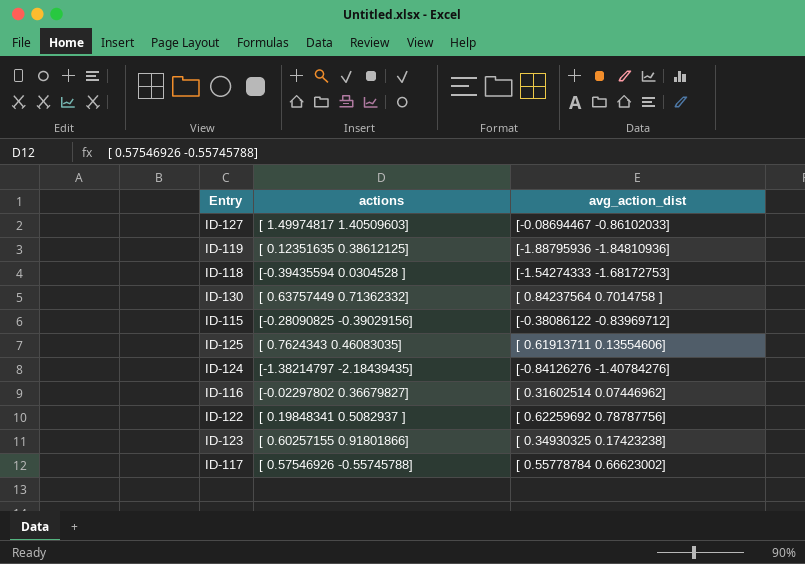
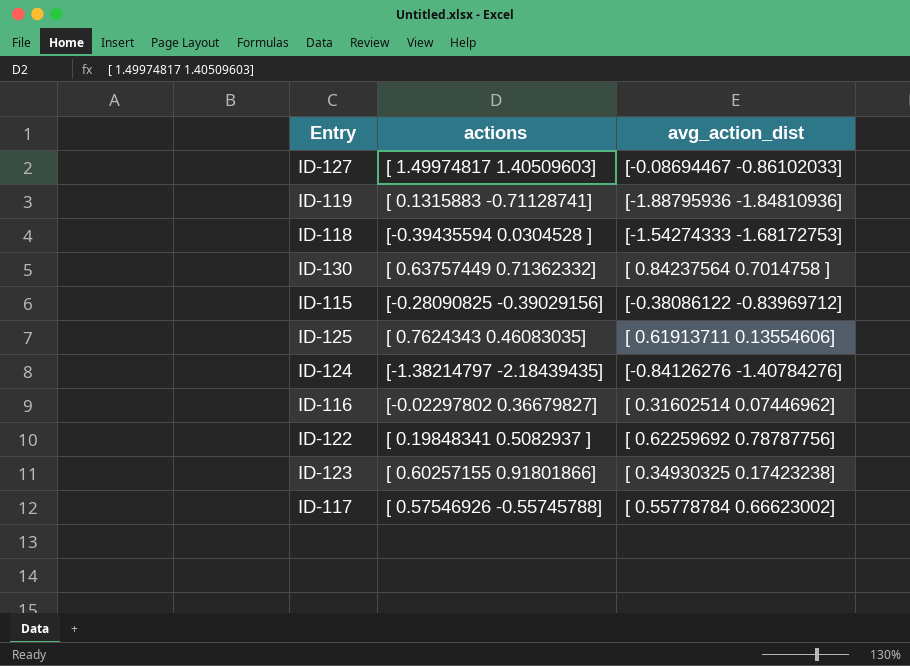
ID-119 | actions: [ 0.12351635 0.38612125] -> [ 0.1315883 -0.71128741]

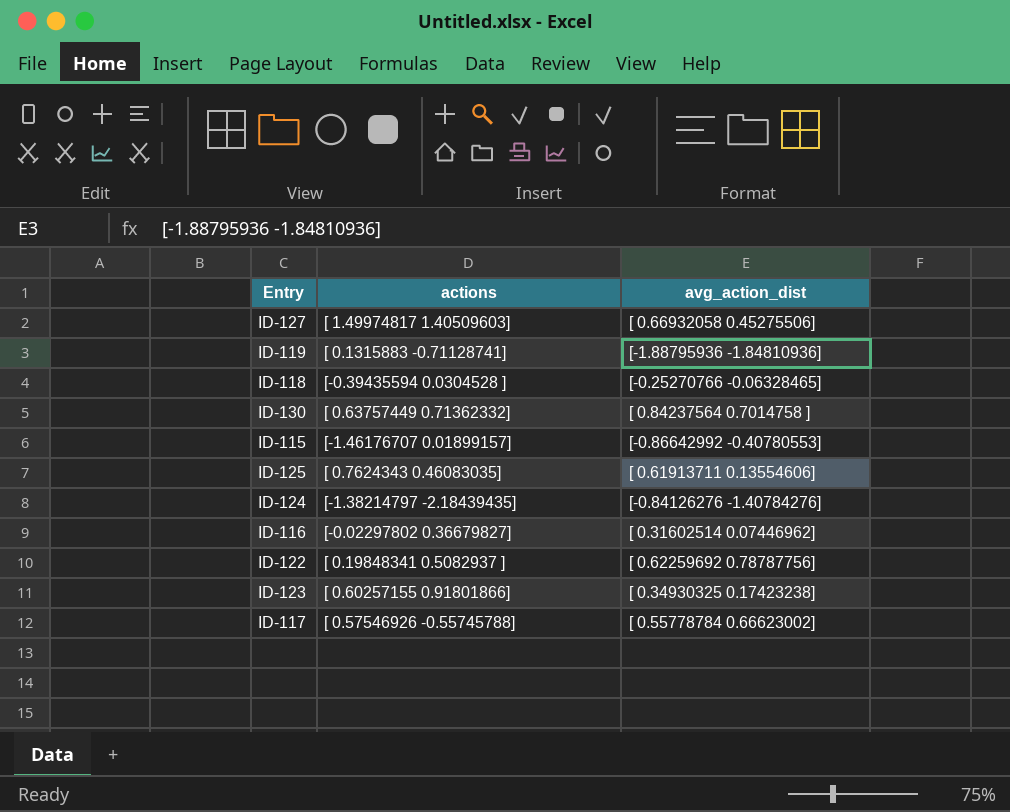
ID-127 | avg_action_dist: [-0.08694467 -0.86102033] -> [ 0.66932058 0.45275506]
ID-118 | avg_action_dist: [-1.54274333 -1.68172753] -> [-0.25270766 -0.06328465]
ID-115 | actions: [-0.28090825 -0.39029156] -> [-1.46176707 0.01899157]
ID-115 | avg_action_dist: [-0.38086122 -0.83969712] -> [-0.86642992 -0.40780553]

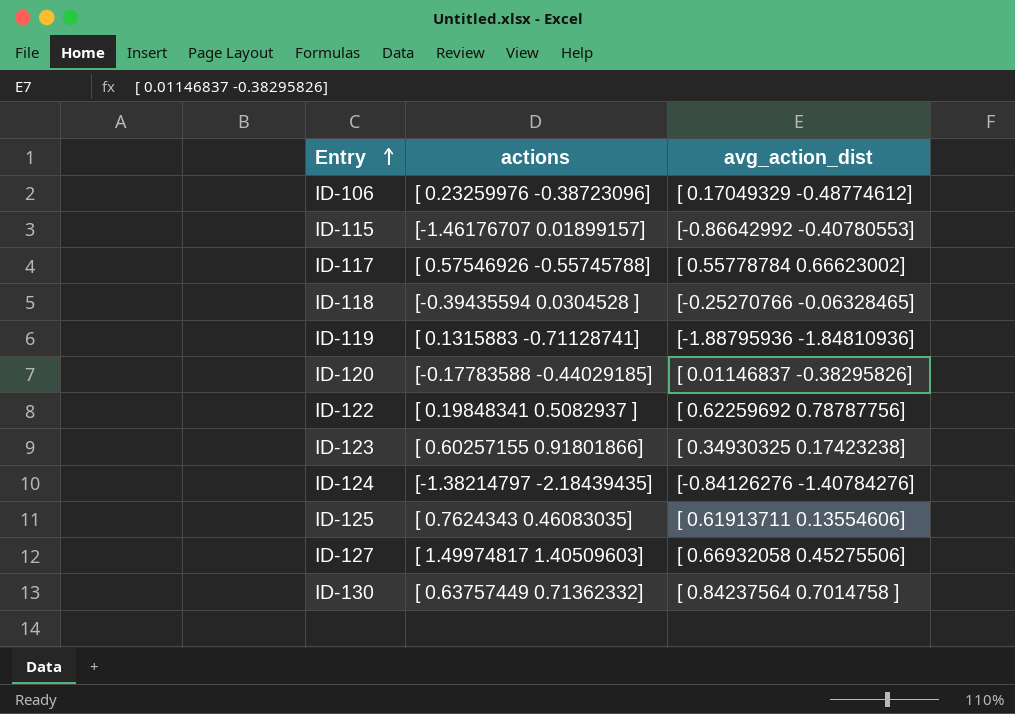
row order: none -> Entry ascending
row ID-116: [-0.02297802 0.36679827] | [ 0.31602514 0.07446962] -> none
row ID-106: none -> [ 0.23259976 -0.38723096] | [ 0.17049329 -0.48774612]
row ID-120: none -> [-0.17783588 -0.44029185] | [ 0.01146837 -0.38295826]

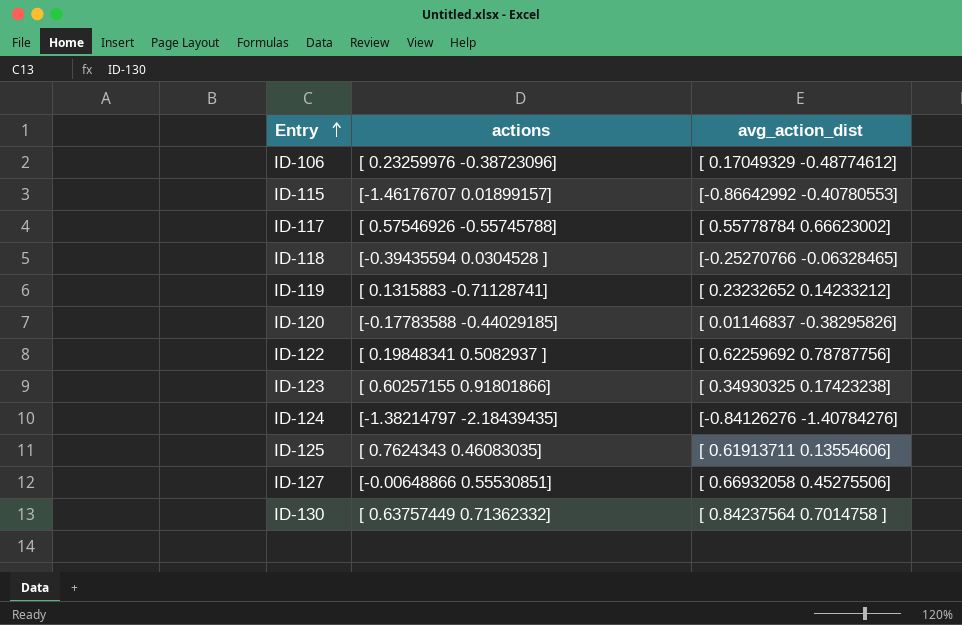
ID-119 | avg_action_dist: [-1.88795936 -1.84810936] -> [ 0.23232652 0.14233212]
ID-127 | actions: [ 1.49974817 1.40509603] -> [-0.00648866 0.55530851]

